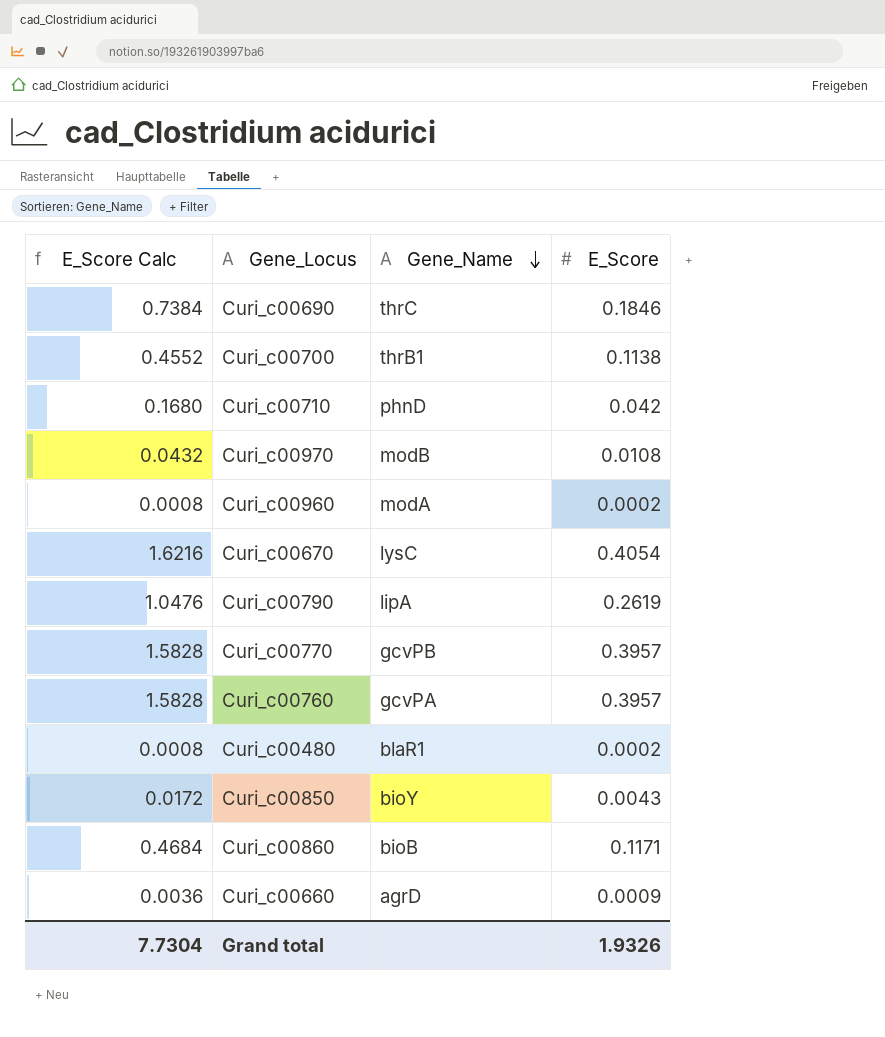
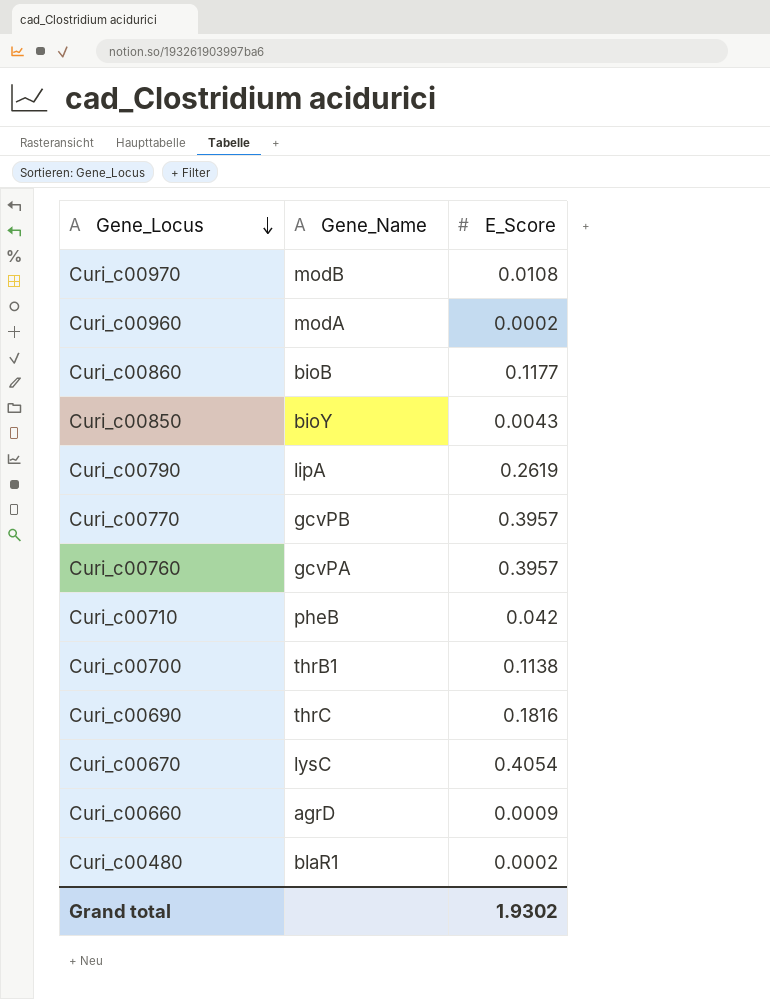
row order: Gene_Name descending -> Gene_Locus descending
column E_Score Calc | formula: [E_Score] * 4 -> none
Curi_c00860 | E_Score: 0.1171 -> 0.1177
Curi_c00710 | Gene_Name: phnD -> pheB
Curi_c00690 | E_Score: 0.1846 -> 0.1816
Grand total | E_Score: 1.9326 -> 1.9302

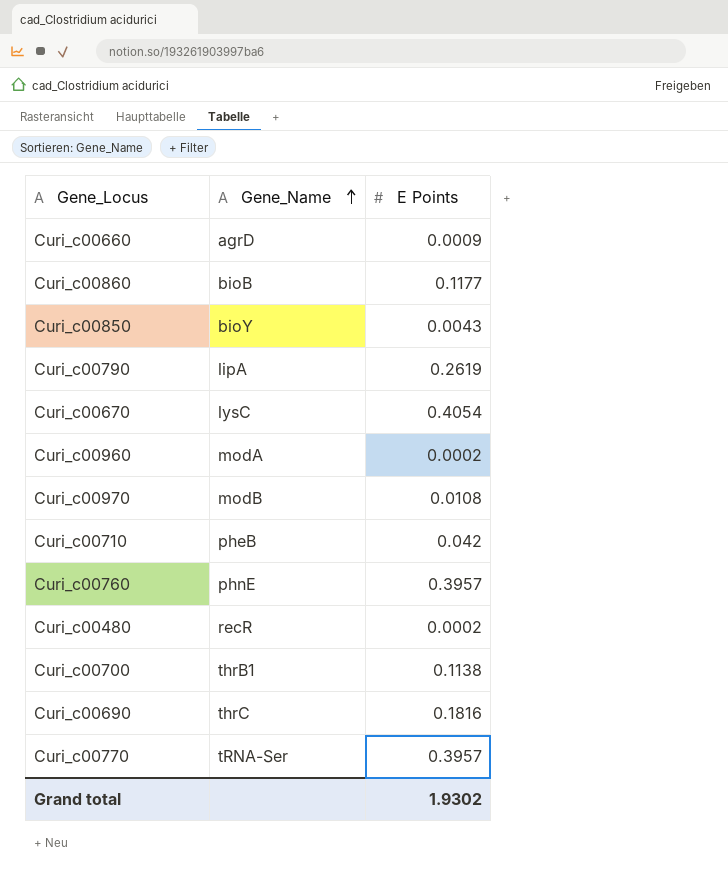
row order: Gene_Locus descending -> Gene_Name ascending
column name: E_Score -> E Points
Curi_c00760 | Gene_Name: gcvPA -> phnE
Curi_c00480 | Gene_Name: blaR1 -> recR
Curi_c00770 | Gene_Name: gcvPB -> tRNA-Ser

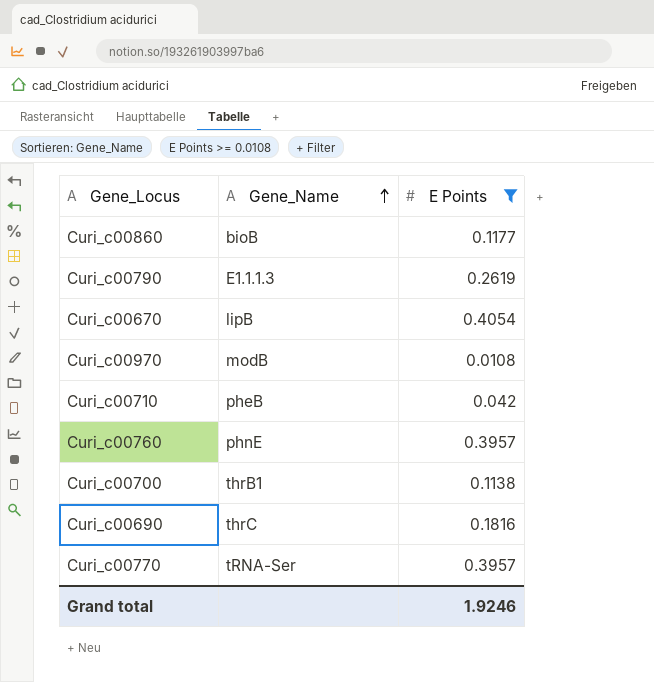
filter: none -> E Points >= 0.0108
Curi_c00790 | Gene_Name: lipA -> E1.1.1.3
Curi_c00670 | Gene_Name: lysC -> lipB
Grand total | E Points: 1.9302 -> 1.9246

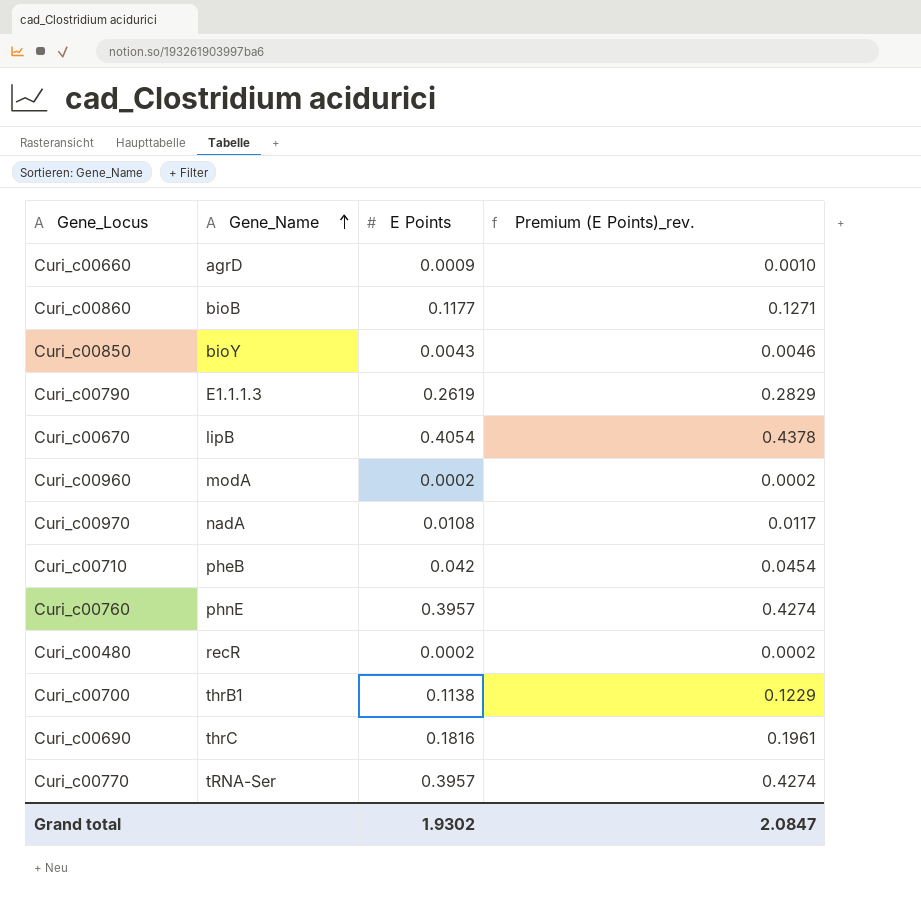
filter: E Points >= 0.0108 -> none
column Premium (E Points)_rev. | formula: none -> [E Points] * 1.08
Curi_c00970 | Gene_Name: modB -> nadA
Grand total | E Points: 1.9246 -> 1.9302

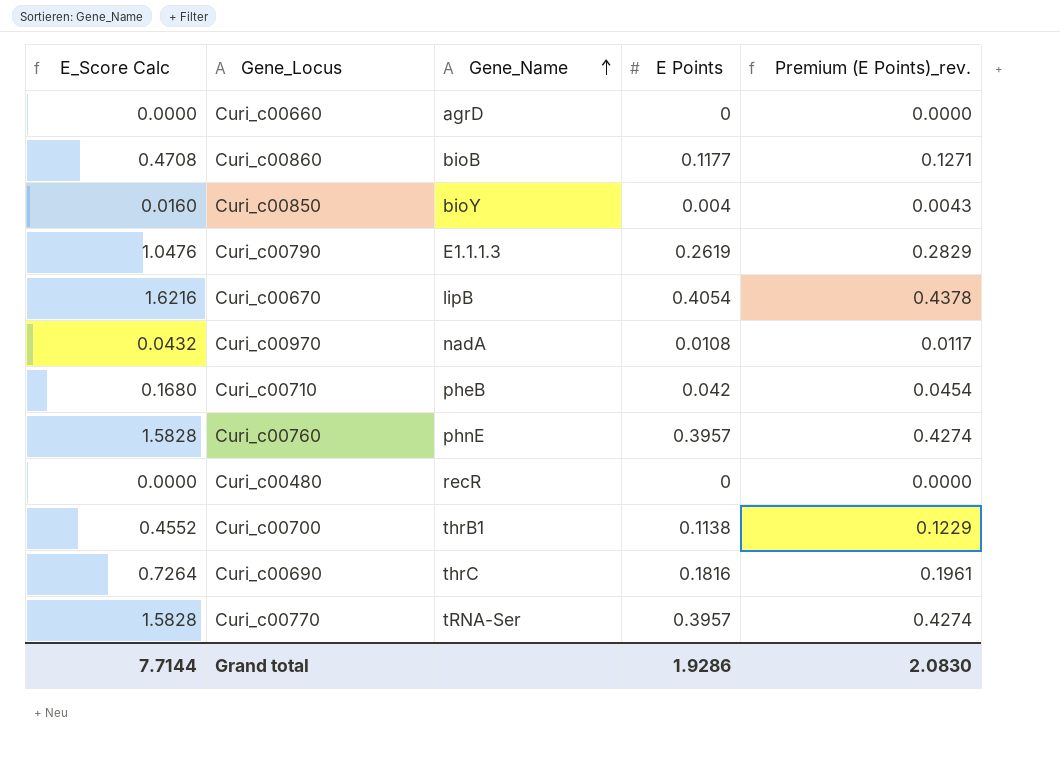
column E_Score Calc | formula: none -> [E Points] * 4
row Curi_c00960: modA | 0.0002 | 0.0002 -> none
Curi_c00660 | E Points: 0.0009 -> 0
Curi_c00660 | Premium (E Points)_rev.: 0.0010 -> 0.0000
Curi_c00850 | E Points: 0.0043 -> 0.004
Curi_c00850 | Premium (E Points)_rev.: 0.0046 -> 0.0043
Curi_c00480 | E Points: 0.0002 -> 0
Curi_c00480 | Premium (E Points)_rev.: 0.0002 -> 0.0000
Grand total | E Points: 1.9302 -> 1.9286
Grand total | Premium (E Points)_rev.: 2.0847 -> 2.0830

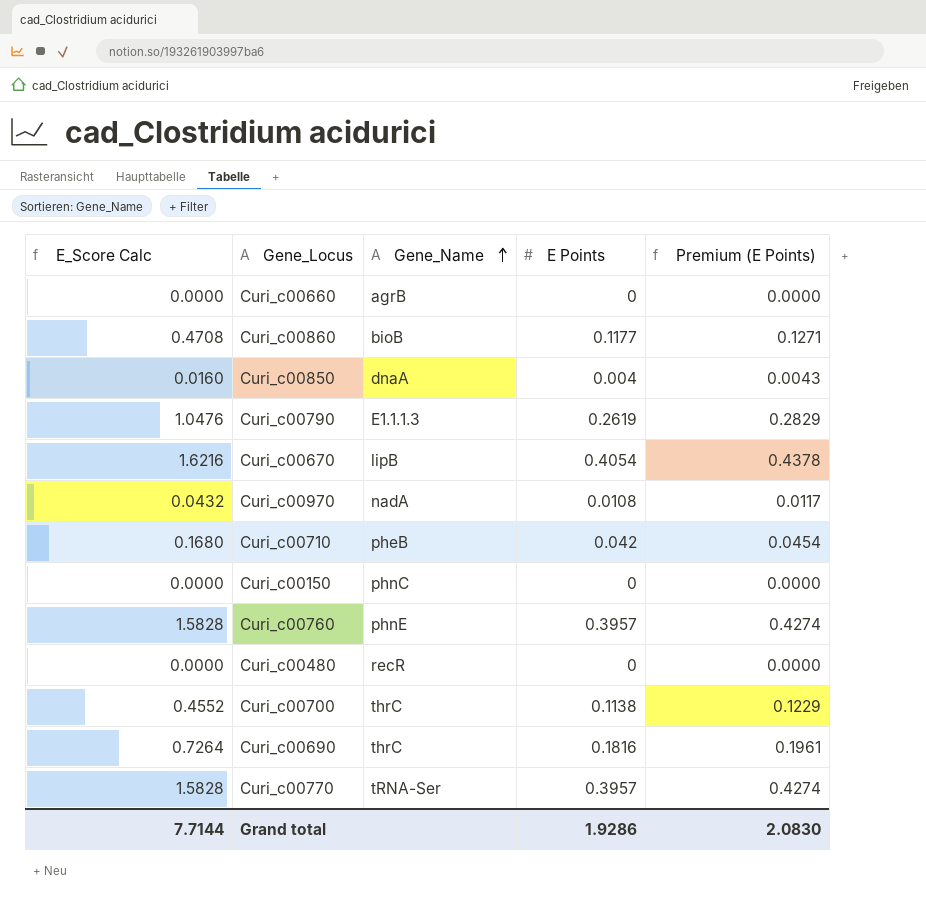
column name: Premium (E Points)_rev. -> Premium (E Points)
Curi_c00660 | Gene_Name: agrD -> agrB
Curi_c00850 | Gene_Name: bioY -> dnaA
row Curi_c00150: none -> 0.0000 | phnC | 0 | 0.0000
Curi_c00700 | Gene_Name: thrB1 -> thrC

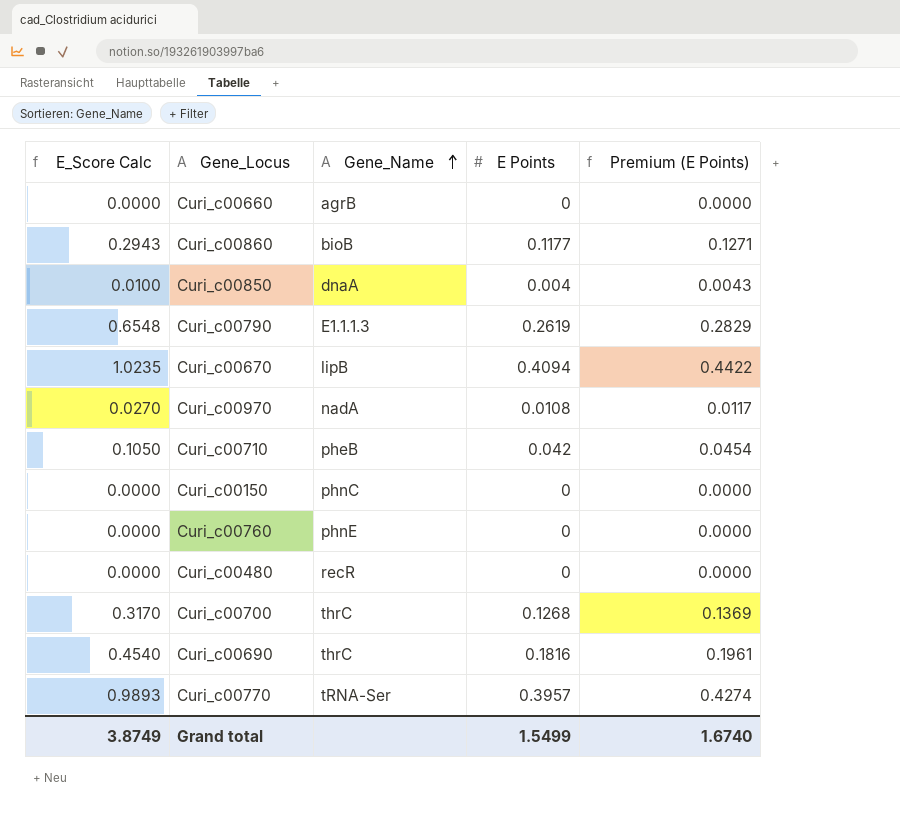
column E_Score Calc | formula: [E Points] * 4 -> [E Points] * 2.5
Curi_c00670 | E Points: 0.4054 -> 0.4094
Curi_c00670 | Premium (E Points): 0.4378 -> 0.4422
Curi_c00760 | E Points: 0.3957 -> 0
Curi_c00760 | Premium (E Points): 0.4274 -> 0.0000
Curi_c00700 | E Points: 0.1138 -> 0.1268
Curi_c00700 | Premium (E Points): 0.1229 -> 0.1369
Grand total | E_Score Calc: 7.7144 -> 3.8749
Grand total | E Points: 1.9286 -> 1.5499
Grand total | Premium (E Points): 2.0830 -> 1.6740

